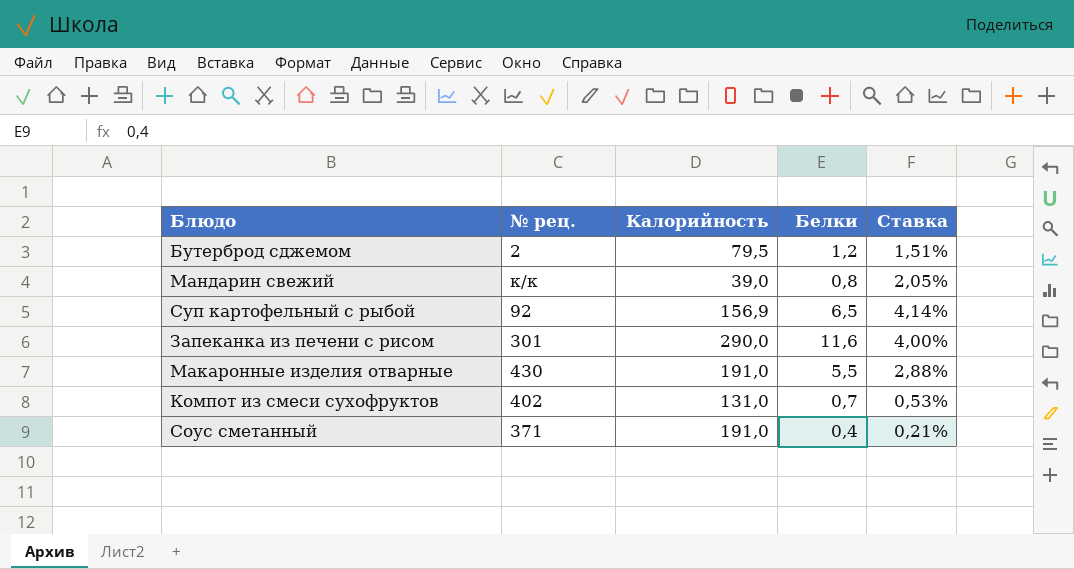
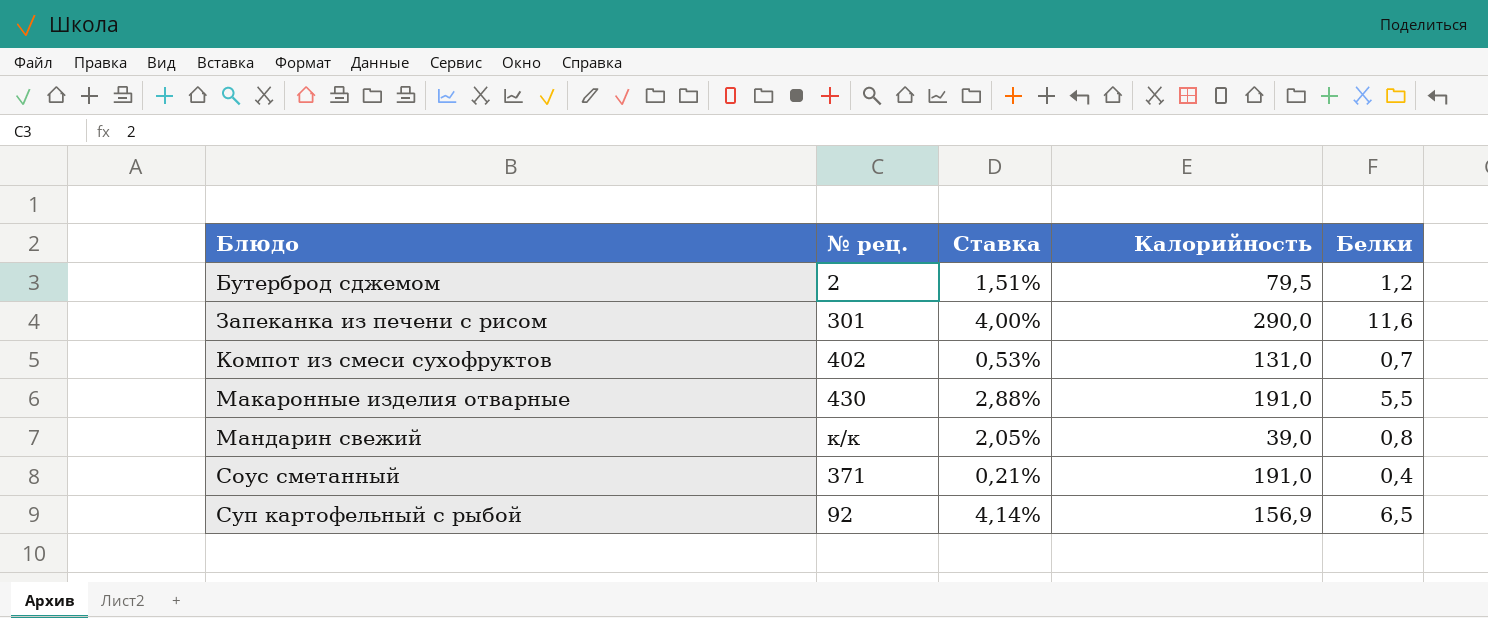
row order: none -> Блюдо ascending
column Ставка | position: 5 -> 3

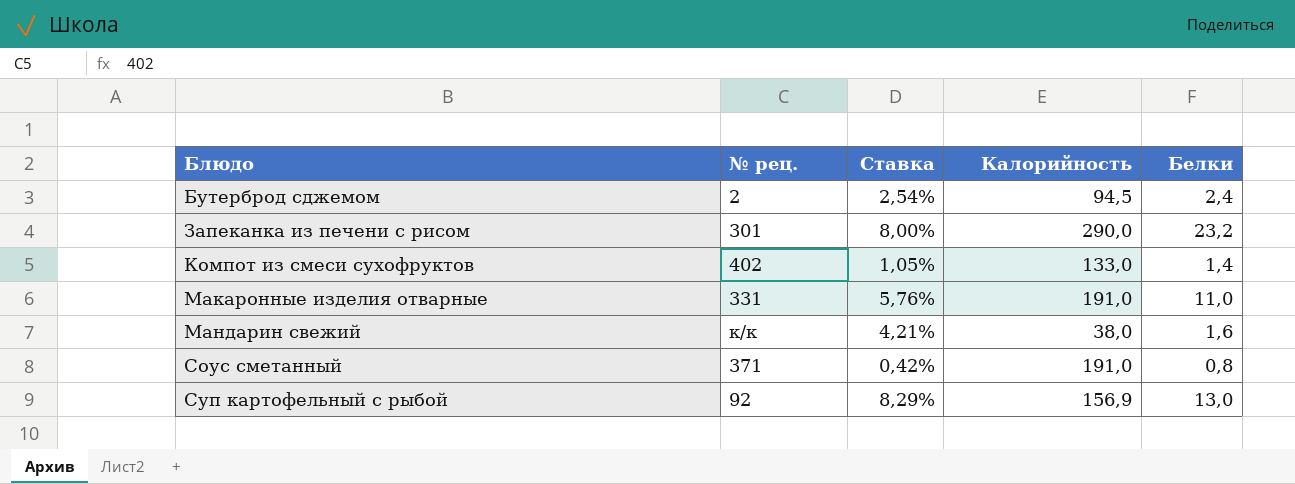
Бутерброд сджемом | Ставка: 1,51% -> 2,54%
Бутерброд сджемом | Калорийность: 79,5 -> 94,5
Бутерброд сджемом | Белки: 1,2 -> 2,4
Запеканка из печени с рисом | Ставка: 4,00% -> 8,00%
Запеканка из печени с рисом | Белки: 11,6 -> 23,2
Компот из смеси сухофруктов | Ставка: 0,53% -> 1,05%
Компот из смеси сухофруктов | Калорийность: 131,0 -> 133,0
Компот из смеси сухофруктов | Белки: 0,7 -> 1,4
Макаронные изделия отварные | № рец.: 430 -> 331
Макаронные изделия отварные | Ставка: 2,88% -> 5,76%
Макаронные изделия отварные | Белки: 5,5 -> 11,0
Мандарин свежий | Ставка: 2,05% -> 4,21%
Мандарин свежий | Калорийность: 39,0 -> 38,0
Мандарин свежий | Белки: 0,8 -> 1,6
Соус сметанный | Ставка: 0,21% -> 0,42%
Соус сметанный | Белки: 0,4 -> 0,8
Суп картофельный с рыбой | Ставка: 4,14% -> 8,29%
Суп картофельный с рыбой | Белки: 6,5 -> 13,0

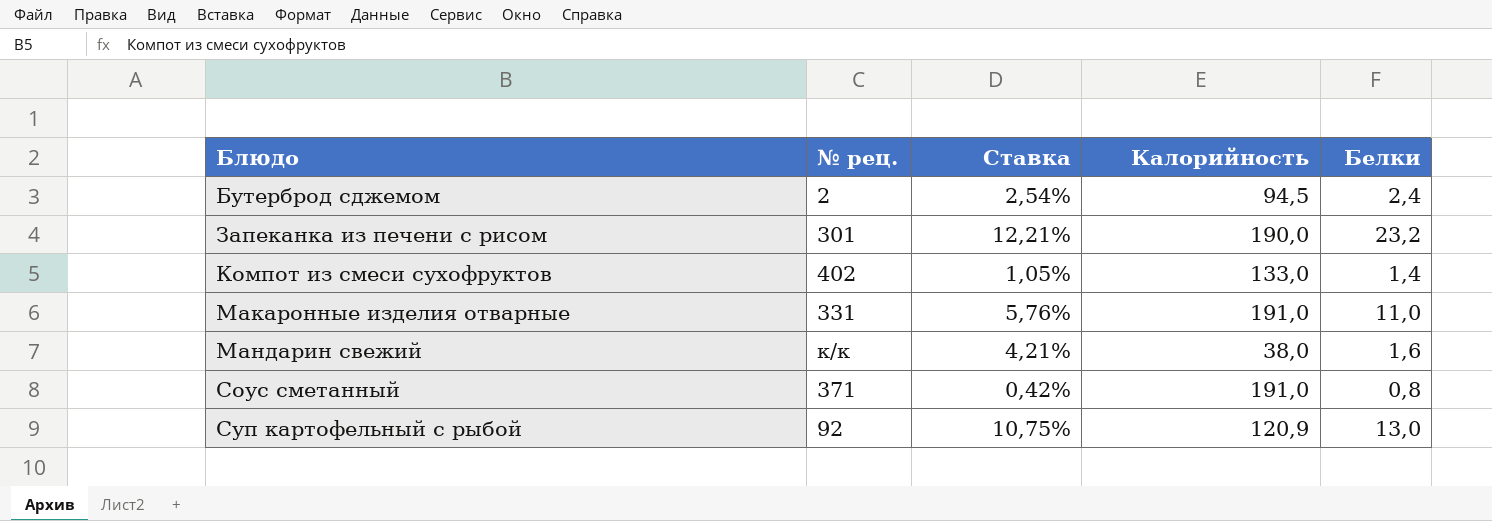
Запеканка из печени с рисом | Ставка: 8,00% -> 12,21%
Запеканка из печени с рисом | Калорийность: 290,0 -> 190,0
Суп картофельный с рыбой | Ставка: 8,29% -> 10,75%
Суп картофельный с рыбой | Калорийность: 156,9 -> 120,9

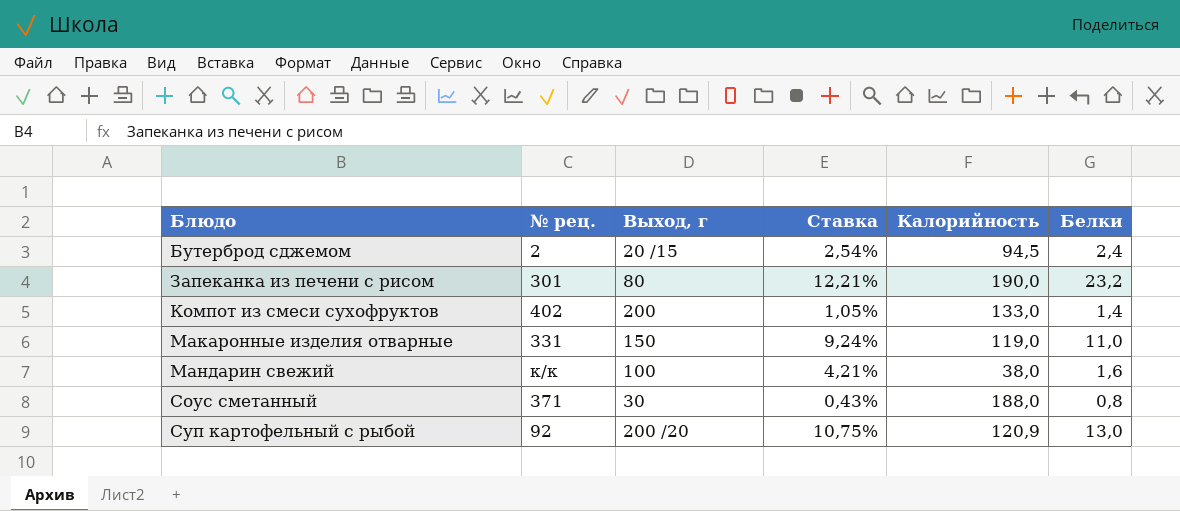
column Выход, г | position: none -> 3
Макаронные изделия отварные | Ставка: 5,76% -> 9,24%
Макаронные изделия отварные | Калорийность: 191,0 -> 119,0
Соус сметанный | Ставка: 0,42% -> 0,43%
Соус сметанный | Калорийность: 191,0 -> 188,0

